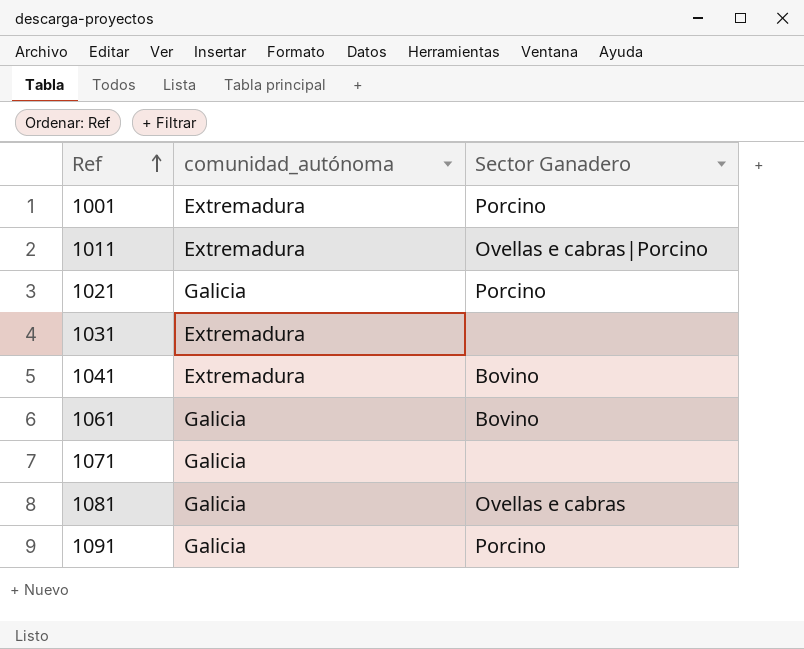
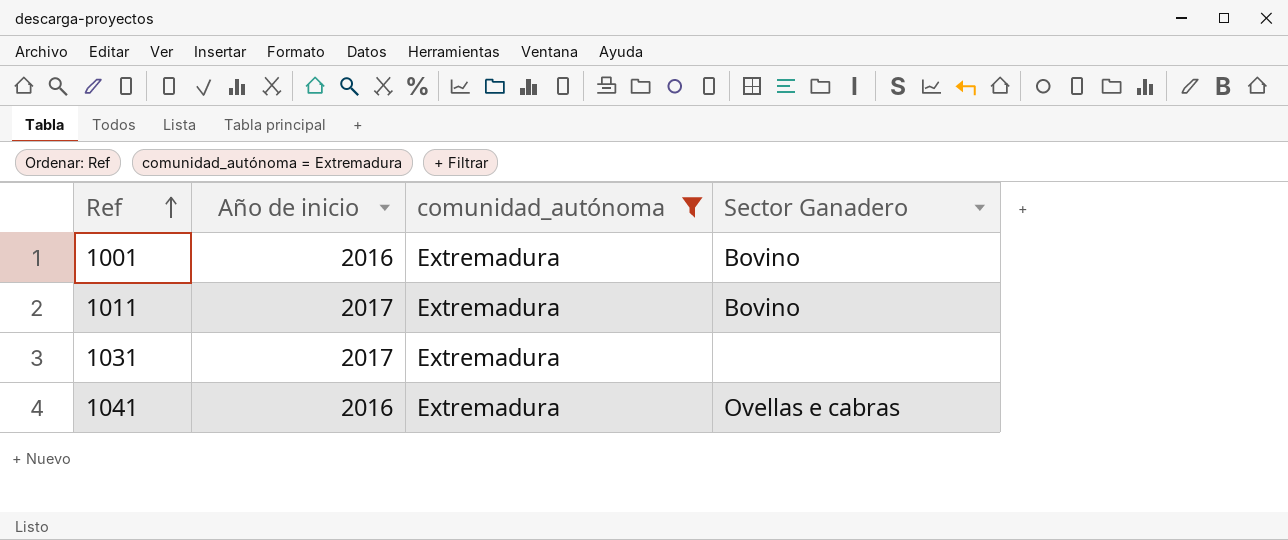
filter: none -> comunidad_autónoma = Extremadura
column Año de inicio | position: none -> 2
1001 | Sector Ganadero: Porcino -> Bovino
1011 | Sector Ganadero: Ovellas e cabras|Porcino -> Bovino
1041 | Sector Ganadero: Bovino -> Ovellas e cabras

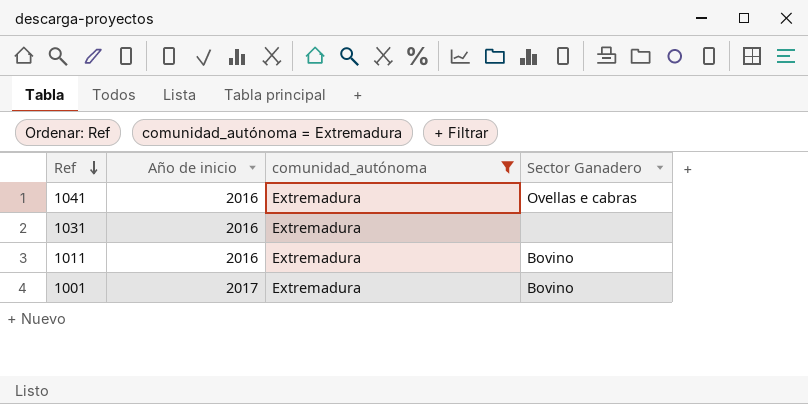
row order: Ref ascending -> Ref descending
1031 | Año de inicio: 2017 -> 2016
1011 | Año de inicio: 2017 -> 2016
1001 | Año de inicio: 2016 -> 2017

